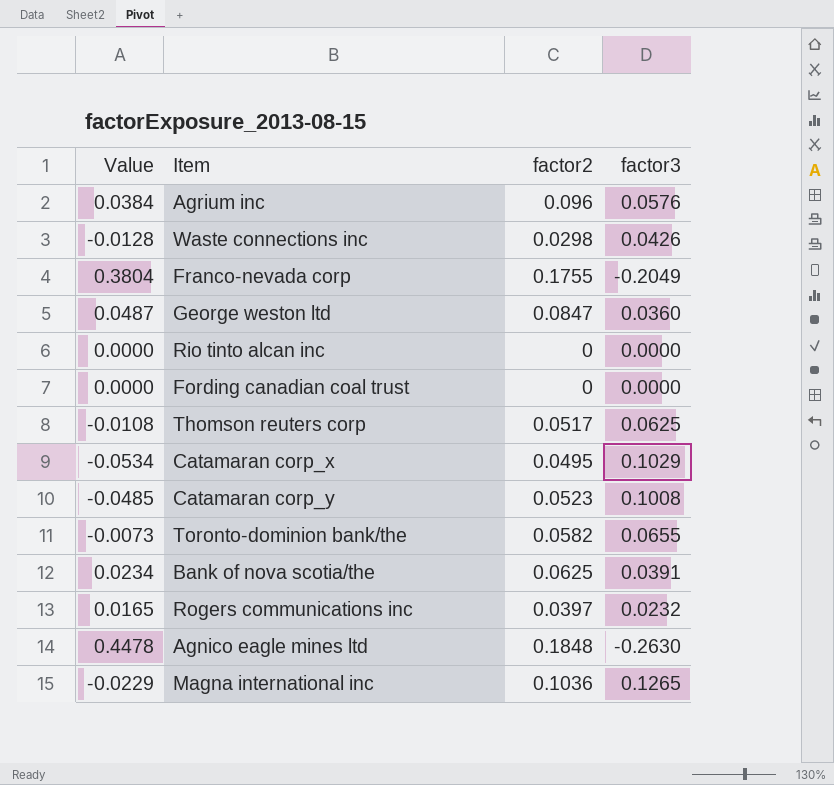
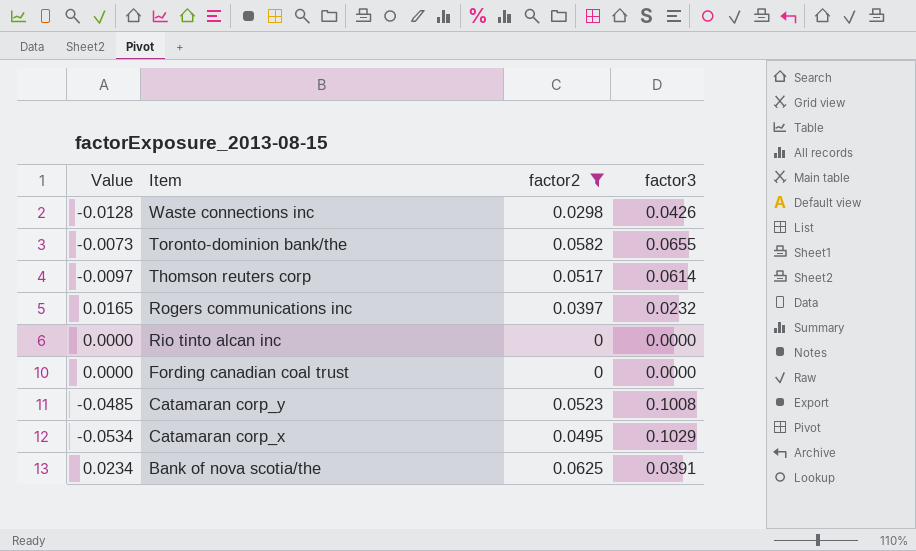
filter: none -> factor2 <= 0.0625
row order: none -> Item descending
Thomson reuters corp | Value: -0.0108 -> -0.0097
Thomson reuters corp | factor3: 0.0625 -> 0.0614

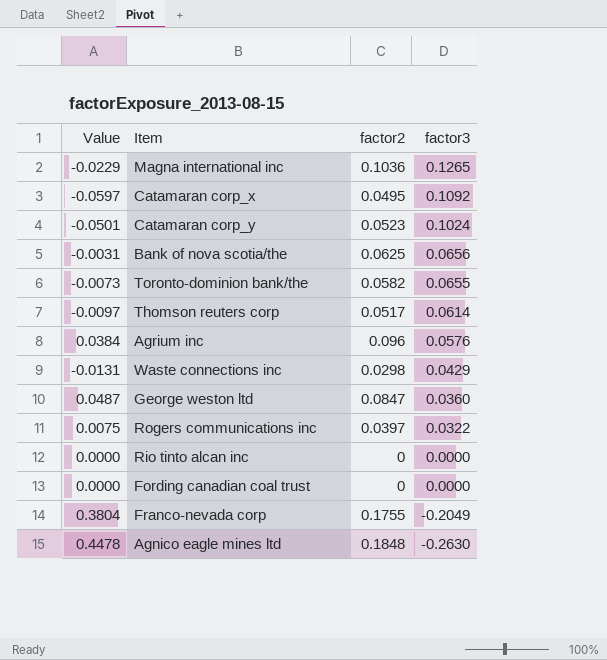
filter: factor2 <= 0.0625 -> none
row order: Item descending -> factor3 descending
Catamaran corp_x | Value: -0.0534 -> -0.0597
Catamaran corp_x | factor3: 0.1029 -> 0.1092
Catamaran corp_y | Value: -0.0485 -> -0.0501
Catamaran corp_y | factor3: 0.1008 -> 0.1024
Bank of nova scotia/the | Value: 0.0234 -> -0.0031
Bank of nova scotia/the | factor3: 0.0391 -> 0.0656
Waste connections inc | Value: -0.0128 -> -0.0131
Waste connections inc | factor3: 0.0426 -> 0.0429
Rogers communications inc | Value: 0.0165 -> 0.0075
Rogers communications inc | factor3: 0.0232 -> 0.0322

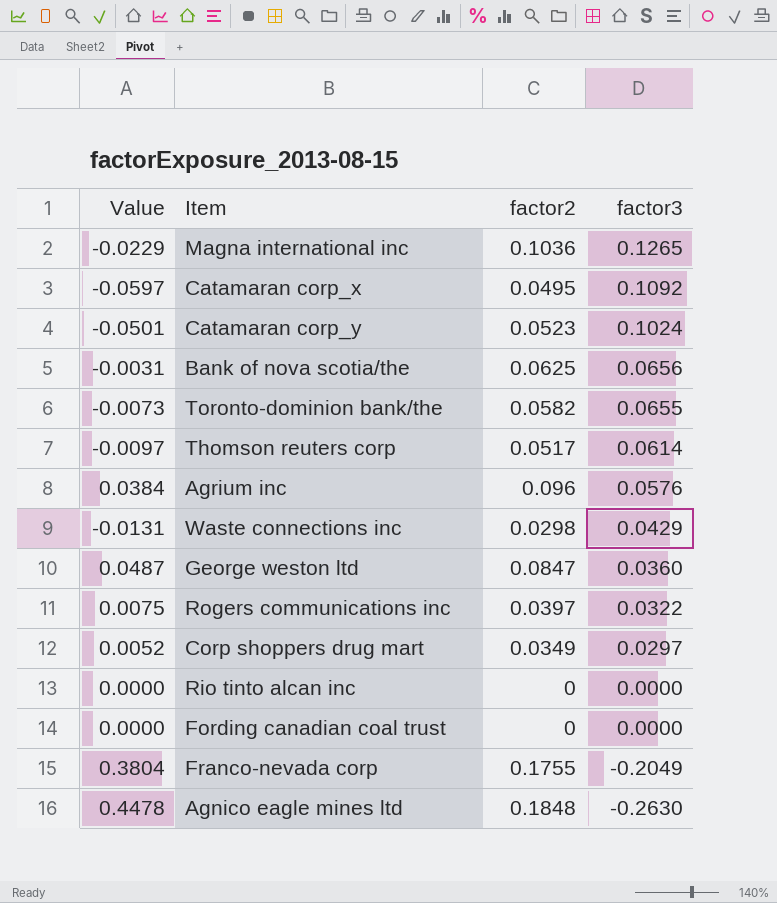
row Corp shoppers drug mart: none -> 0.0052 | 0.0349 | 0.0297

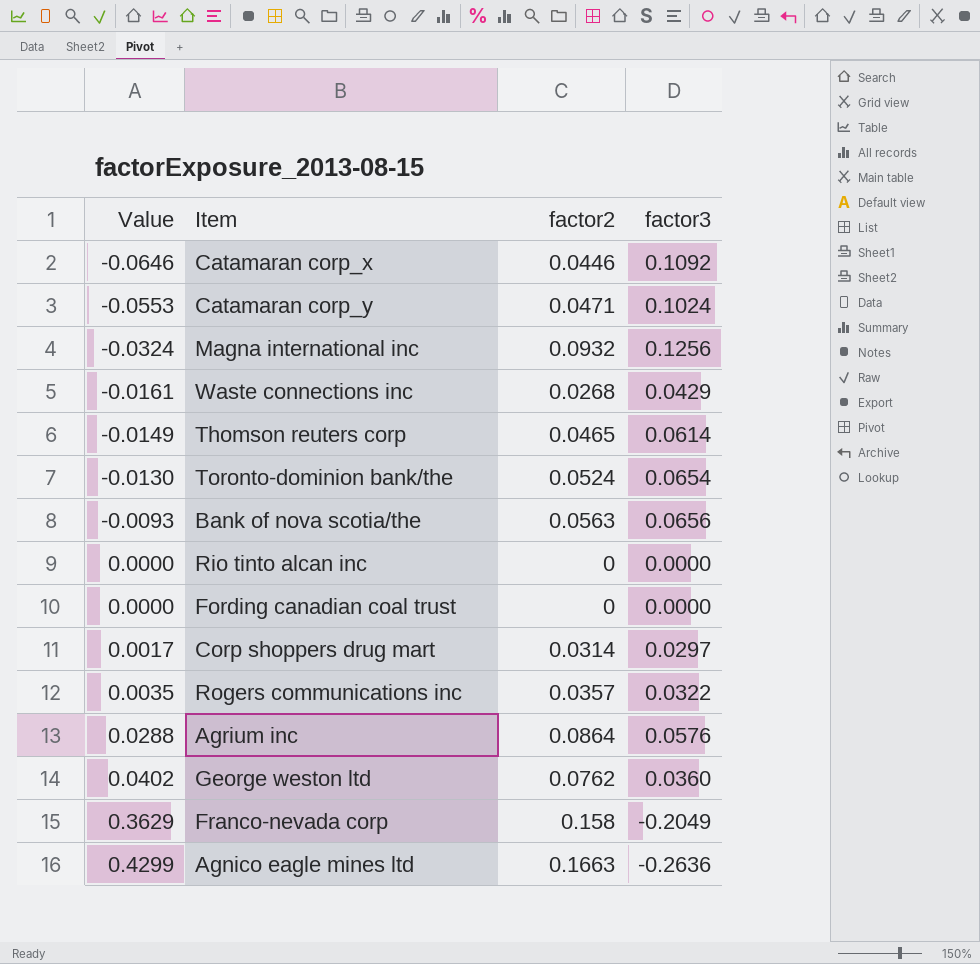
row order: factor3 descending -> Value ascending
Catamaran corp_x | Value: -0.0597 -> -0.0646
Catamaran corp_x | factor2: 0.0495 -> 0.0446
Catamaran corp_y | Value: -0.0501 -> -0.0553
Catamaran corp_y | factor2: 0.0523 -> 0.0471
Magna international inc | Value: -0.0229 -> -0.0324
Magna international inc | factor2: 0.1036 -> 0.0932
Magna international inc | factor3: 0.1265 -> 0.1256
Waste connections inc | Value: -0.0131 -> -0.0161
Waste connections inc | factor2: 0.0298 -> 0.0268
Thomson reuters corp | Value: -0.0097 -> -0.0149
Thomson reuters corp | factor2: 0.0517 -> 0.0465
Toronto-dominion bank/the | Value: -0.0073 -> -0.0130
Toronto-dominion bank/the | factor2: 0.0582 -> 0.0524
Toronto-dominion bank/the | factor3: 0.0655 -> 0.0654
Bank of nova scotia/the | Value: -0.0031 -> -0.0093
Bank of nova scotia/the | factor2: 0.0625 -> 0.0563
Corp shoppers drug mart | Value: 0.0052 -> 0.0017
Corp shoppers drug mart | factor2: 0.0349 -> 0.0314
Rogers communications inc | Value: 0.0075 -> 0.0035
Rogers communications inc | factor2: 0.0397 -> 0.0357
Agrium inc | Value: 0.0384 -> 0.0288
Agrium inc | factor2: 0.096 -> 0.0864
George weston ltd | Value: 0.0487 -> 0.0402
George weston ltd | factor2: 0.0847 -> 0.0762
Franco-nevada corp | Value: 0.3804 -> 0.3629
Franco-nevada corp | factor2: 0.1755 -> 0.158
Agnico eagle mines ltd | Value: 0.4478 -> 0.4299
Agnico eagle mines ltd | factor2: 0.1848 -> 0.1663
Agnico eagle mines ltd | factor3: -0.2630 -> -0.2636

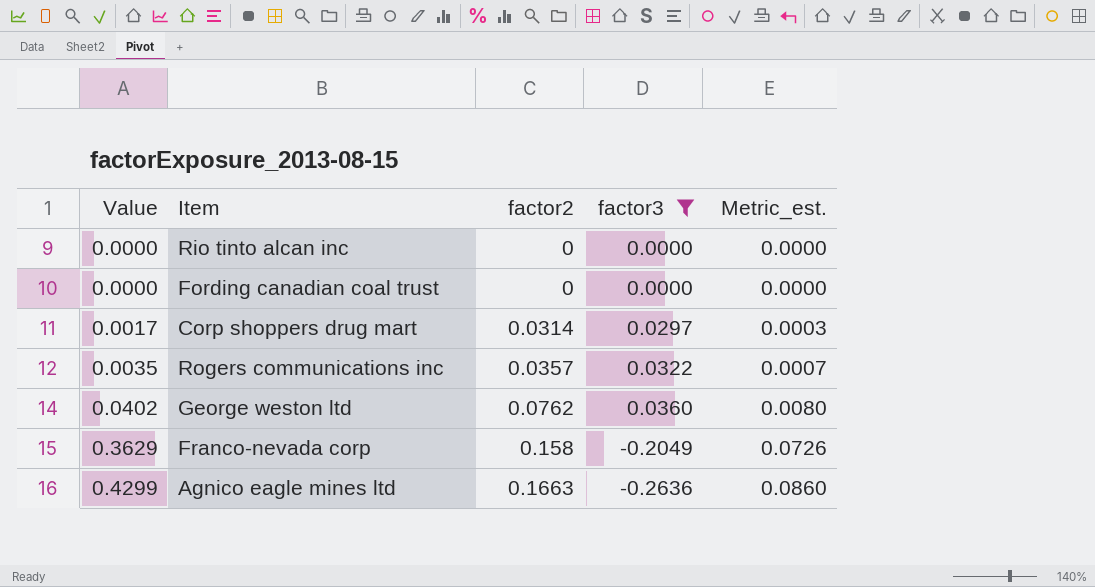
filter: none -> factor3 <= 0.0360
column Metric_est. | formula: none -> [Value] * 0.2

